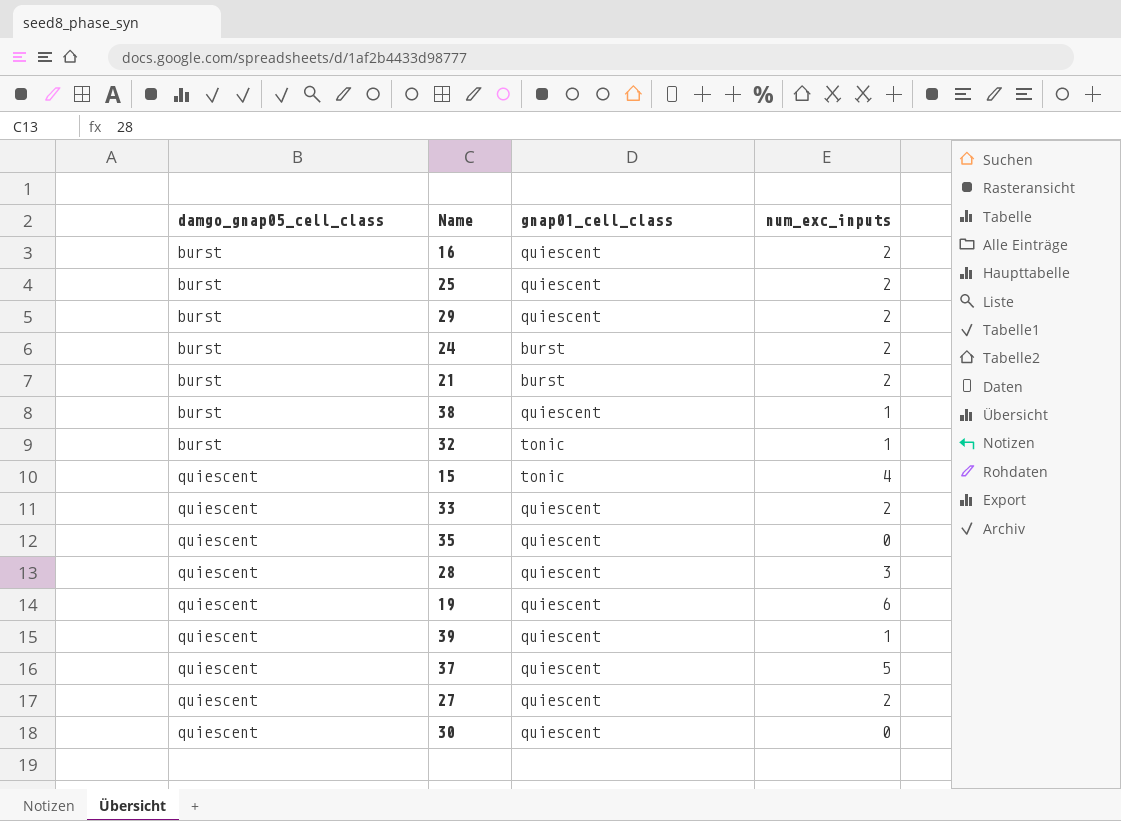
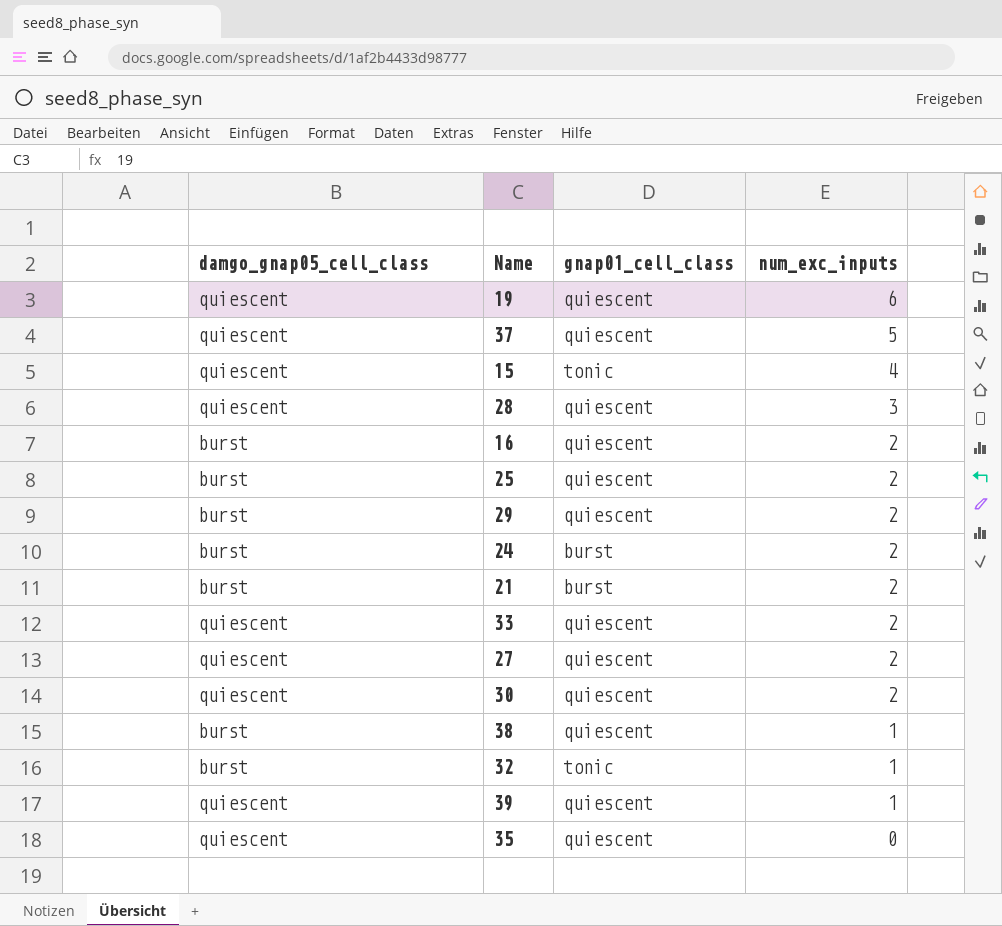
row order: damgo_gnap05_cell_class ascending -> num_exc_inputs descending
30 | num_exc_inputs: 0 -> 2

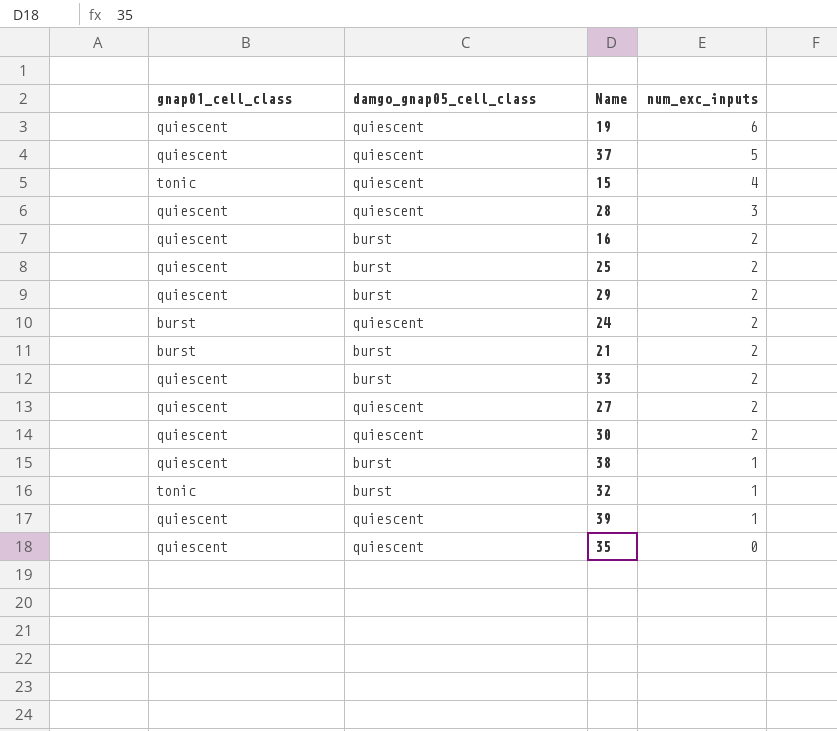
column gnap01_cell_class | position: 3 -> 1
24 | damgo_gnap05_cell_class: burst -> quiescent
33 | damgo_gnap05_cell_class: quiescent -> burst

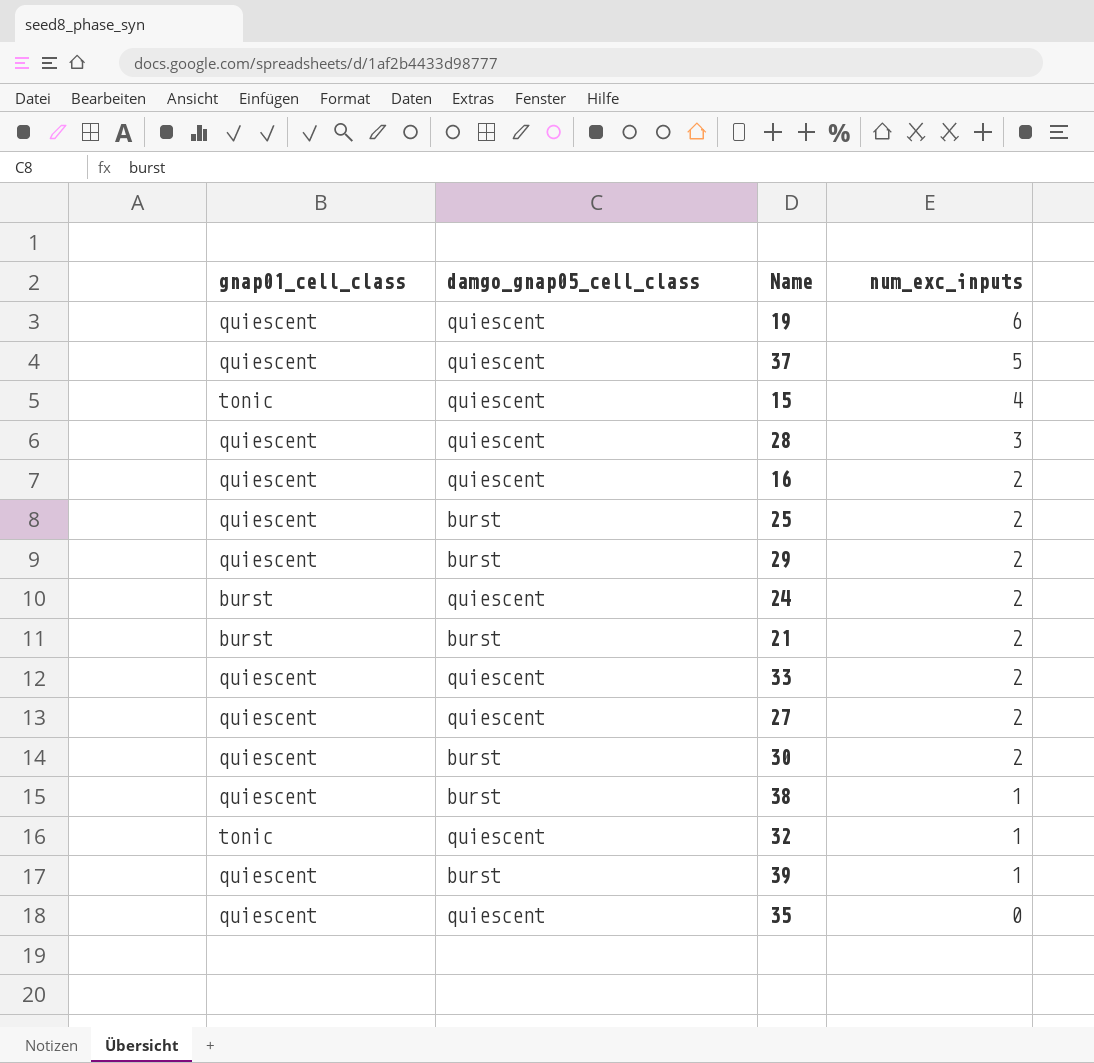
16 | damgo_gnap05_cell_class: burst -> quiescent
33 | damgo_gnap05_cell_class: burst -> quiescent
30 | damgo_gnap05_cell_class: quiescent -> burst
32 | damgo_gnap05_cell_class: burst -> quiescent
39 | damgo_gnap05_cell_class: quiescent -> burst

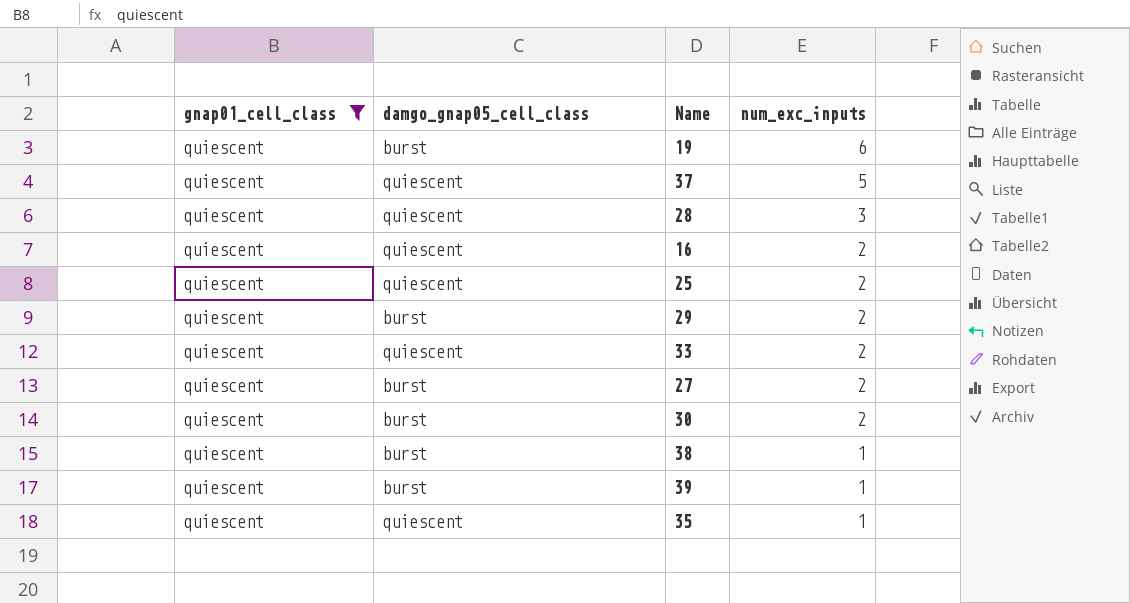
filter: none -> gnap01_cell_class = quiescent
19 | damgo_gnap05_cell_class: quiescent -> burst
25 | damgo_gnap05_cell_class: burst -> quiescent
27 | damgo_gnap05_cell_class: quiescent -> burst
35 | num_exc_inputs: 0 -> 1

